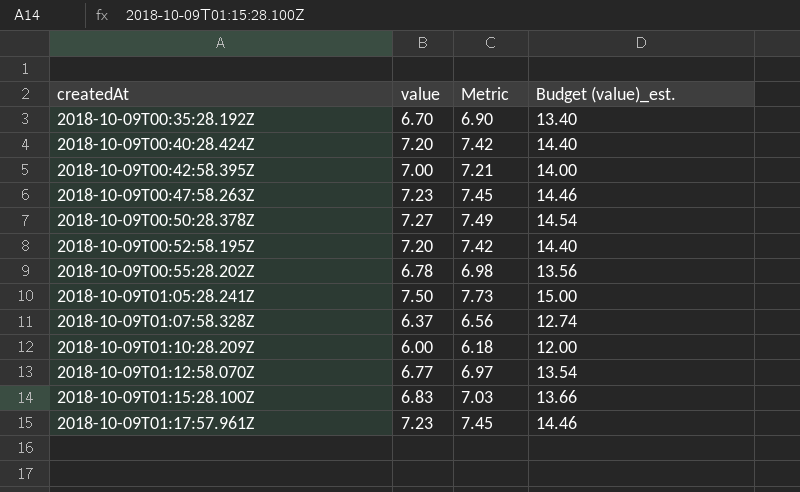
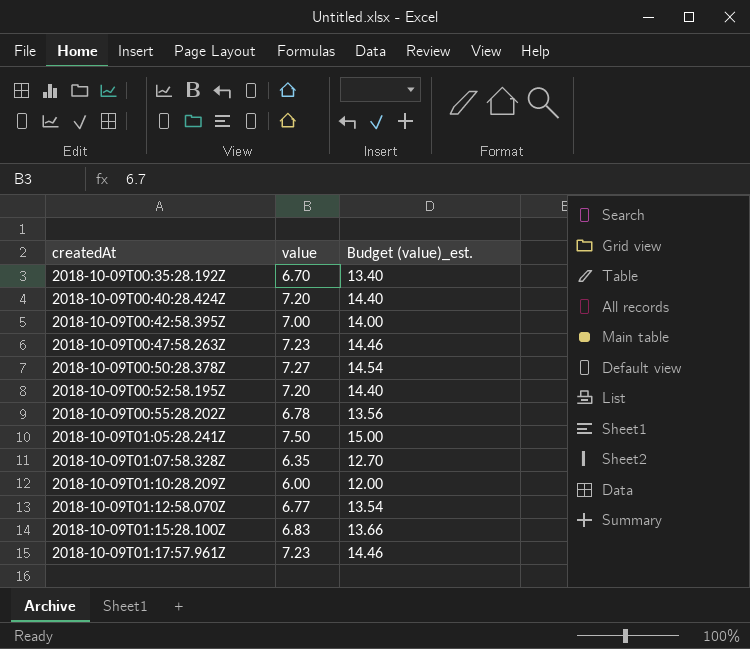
column Metric | formula: [value] * 1.03 -> none
2018-10-09T01:07:58.328Z | value: 6.37 -> 6.35
2018-10-09T01:07:58.328Z | Budget (value)_est.: 12.74 -> 12.70

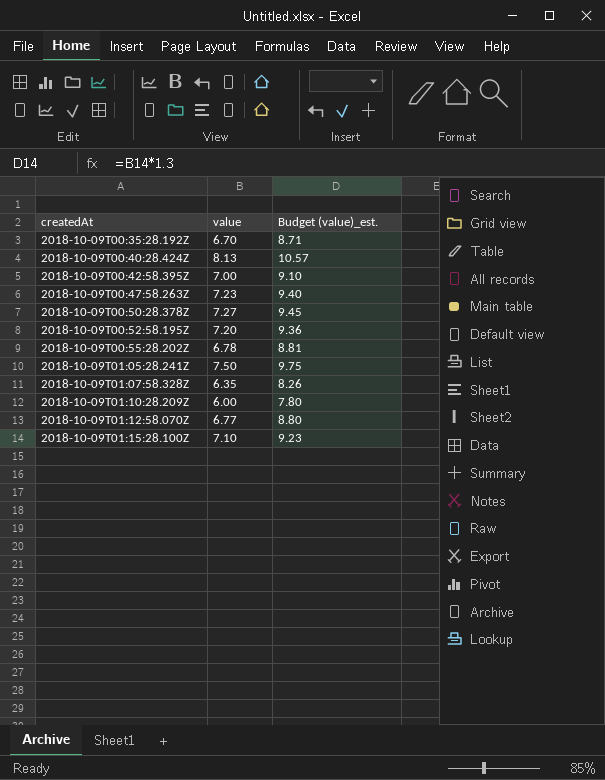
column Budget (value)_est. | formula: [value] * 2 -> [value] * 1.3
row 2018-10-09T01:17:57.961Z: 7.23 | 14.46 -> none
2018-10-09T00:40:28.424Z | value: 7.20 -> 8.13
2018-10-09T01:15:28.100Z | value: 6.83 -> 7.10

